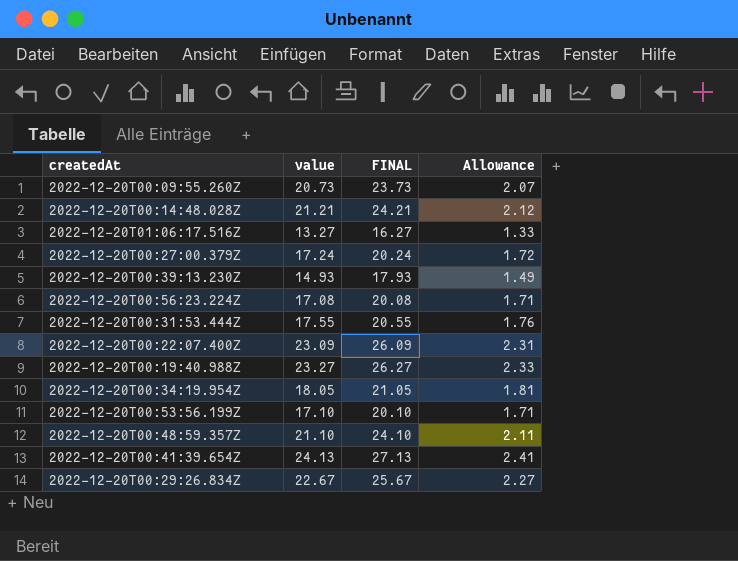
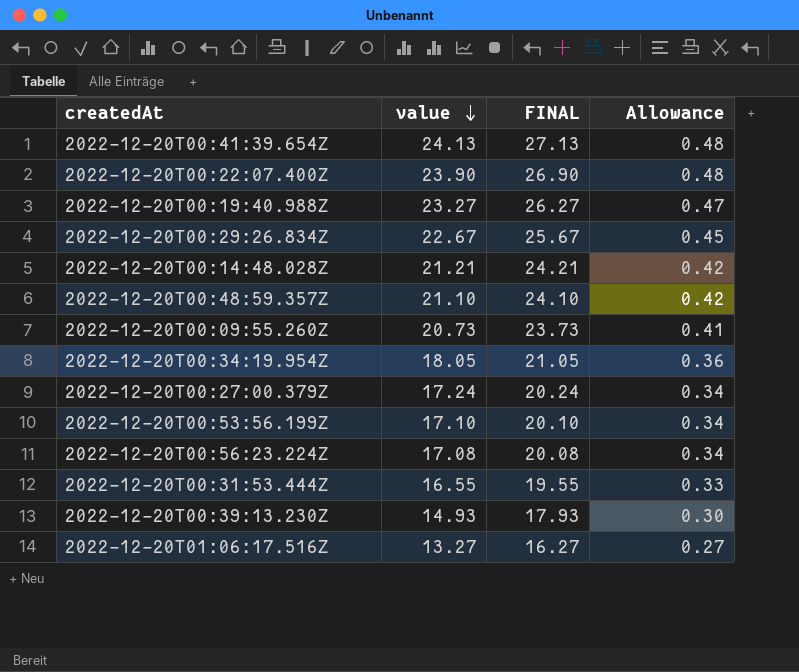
row order: none -> value descending
column Allowance | formula: [value] * 0.1 -> [value] * 0.02
2022-12-20T00:22:07.400Z | value: 23.09 -> 23.90
2022-12-20T00:22:07.400Z | FINAL: 26.09 -> 26.90
2022-12-20T00:31:53.444Z | value: 17.55 -> 16.55
2022-12-20T00:31:53.444Z | FINAL: 20.55 -> 19.55

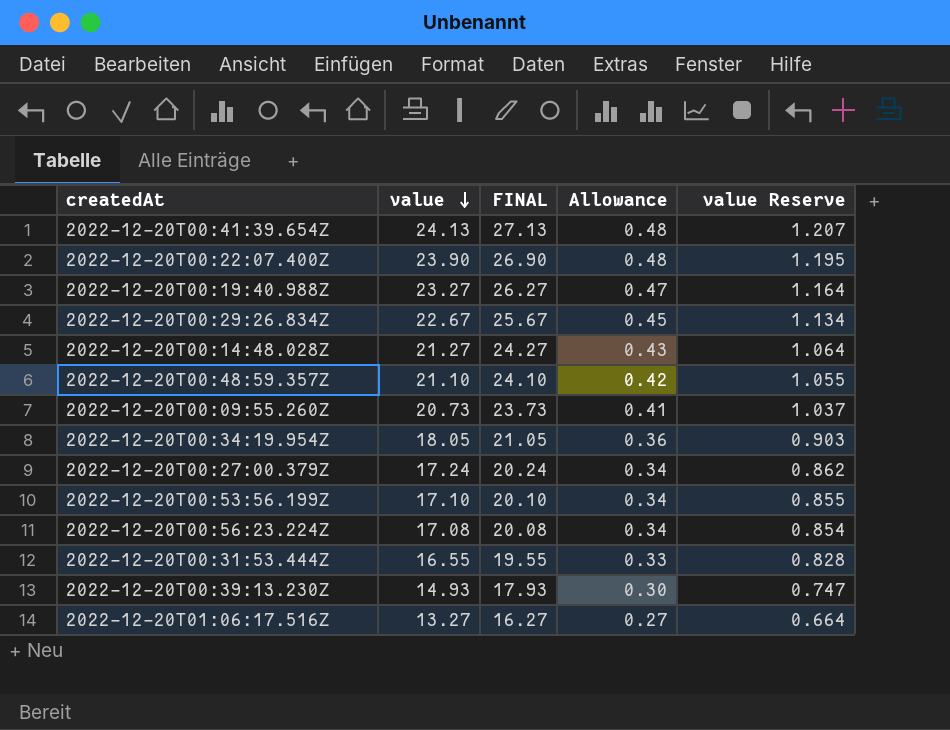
column value Reserve | formula: none -> [value] * 0.05
2022-12-20T00:14:48.028Z | value: 21.21 -> 21.27
2022-12-20T00:14:48.028Z | FINAL: 24.21 -> 24.27
2022-12-20T00:14:48.028Z | Allowance: 0.42 -> 0.43

